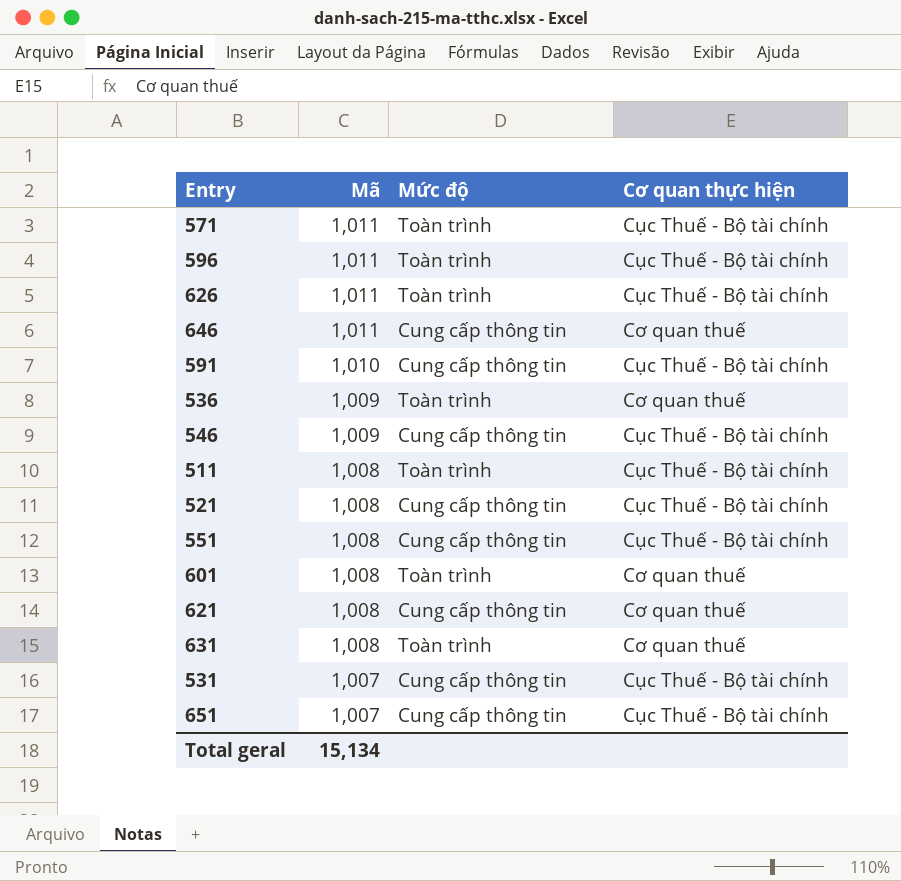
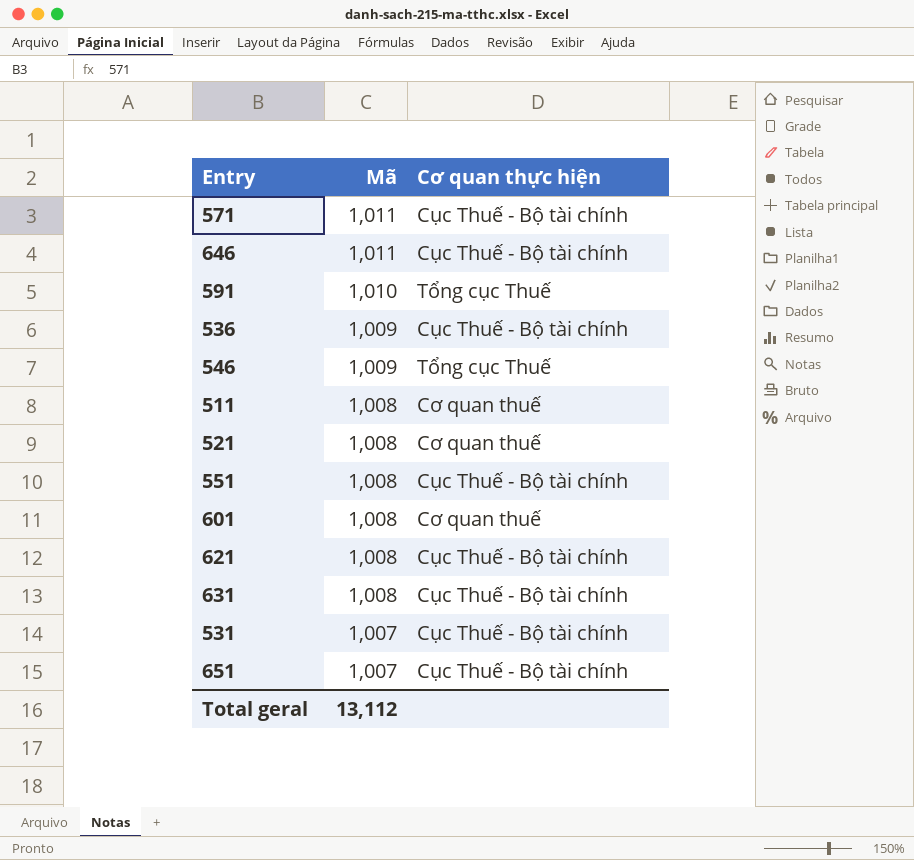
column Mức độ | position: 3 -> none
row 596: 1,011 | Toàn trình | Cục Thuế - Bộ tài chính -> none
row 626: 1,011 | Toàn trình | Cục Thuế - Bộ tài chính -> none
646 | Cơ quan thực hiện: Cơ quan thuế -> Cục Thuế - Bộ tài chính
591 | Cơ quan thực hiện: Cục Thuế - Bộ tài chính -> Tổng cục Thuế
536 | Cơ quan thực hiện: Cơ quan thuế -> Cục Thuế - Bộ tài chính
546 | Cơ quan thực hiện: Cục Thuế - Bộ tài chính -> Tổng cục Thuế
511 | Cơ quan thực hiện: Cục Thuế - Bộ tài chính -> Cơ quan thuế
521 | Cơ quan thực hiện: Cục Thuế - Bộ tài chính -> Cơ quan thuế
621 | Cơ quan thực hiện: Cơ quan thuế -> Cục Thuế - Bộ tài chính
631 | Cơ quan thực hiện: Cơ quan thuế -> Cục Thuế - Bộ tài chính
Total geral | Mã: 15,134 -> 13,112

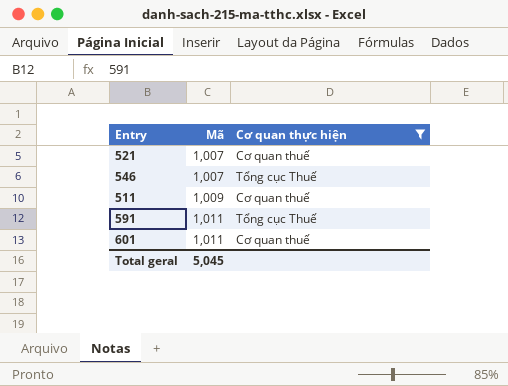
filter: none -> Cơ quan thực hiện != Cục Thuế - Bộ tài chính
row order: Mã descending -> Mã ascending
521 | Mã: 1,008 -> 1,007
546 | Mã: 1,009 -> 1,007
511 | Mã: 1,008 -> 1,009
591 | Mã: 1,010 -> 1,011
601 | Mã: 1,008 -> 1,011
Total geral | Mã: 13,112 -> 5,045

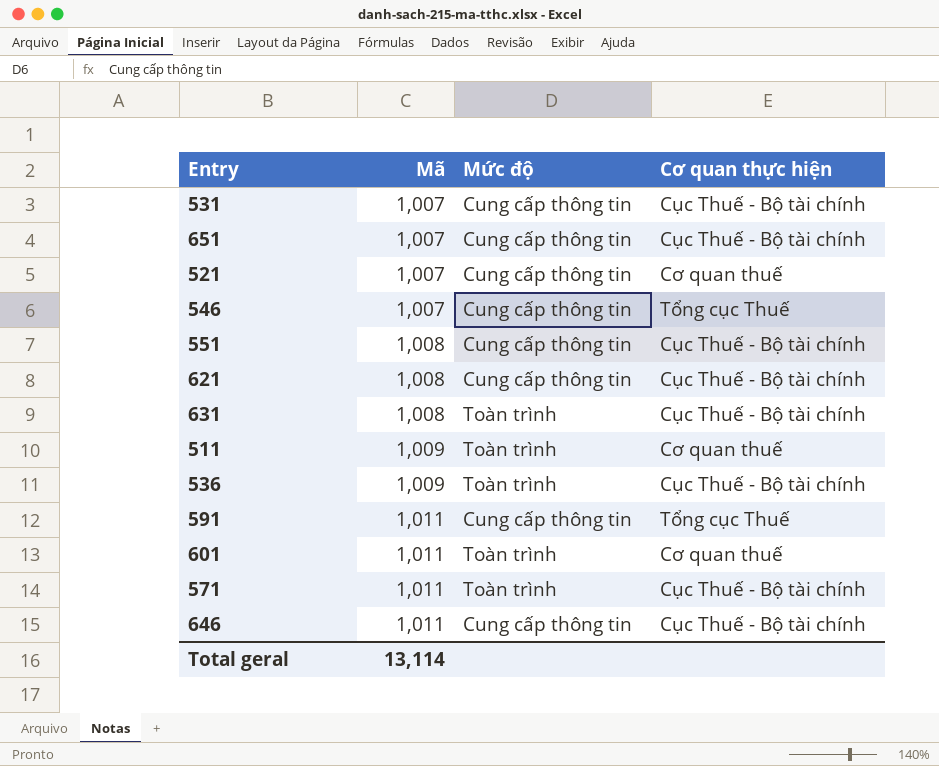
filter: Cơ quan thực hiện != Cục Thuế - Bộ tài chính -> none
column Mức độ | position: none -> 3
Total geral | Mã: 5,045 -> 13,114

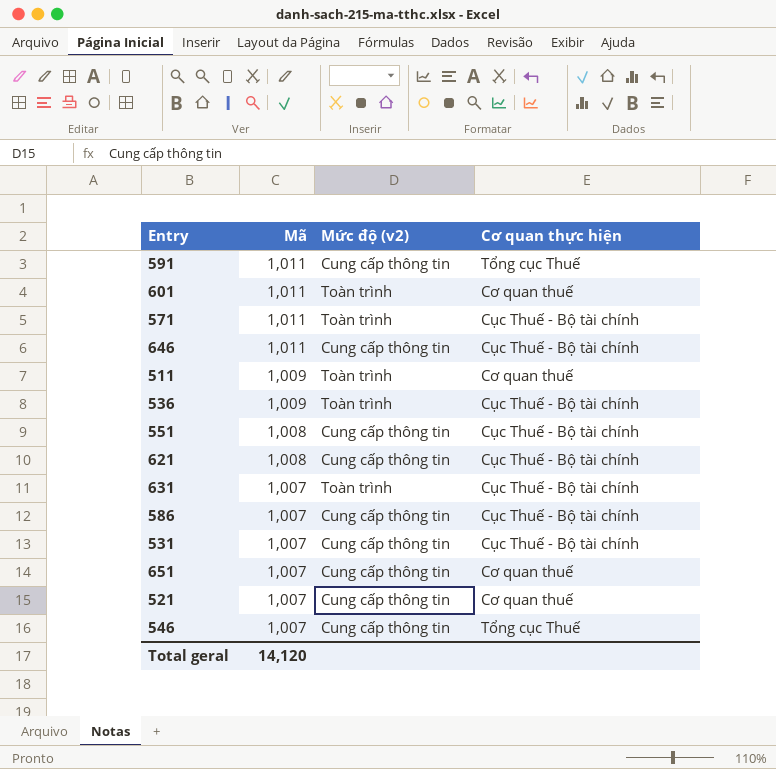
row order: Mã ascending -> Mã descending
column name: Mức độ -> Mức độ (v2)
631 | Mã: 1,008 -> 1,007
row 586: none -> 1,007 | Cung cấp thông tin | Cục Thuế - Bộ tài chính
651 | Cơ quan thực hiện: Cục Thuế - Bộ tài chính -> Cơ quan thuế
Total geral | Mã: 13,114 -> 14,120

